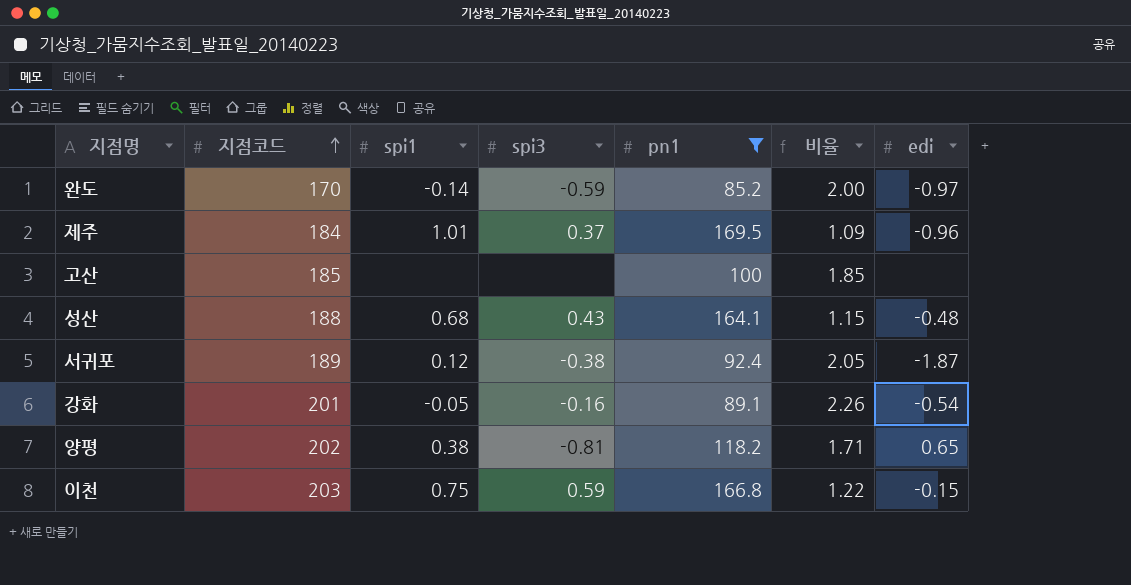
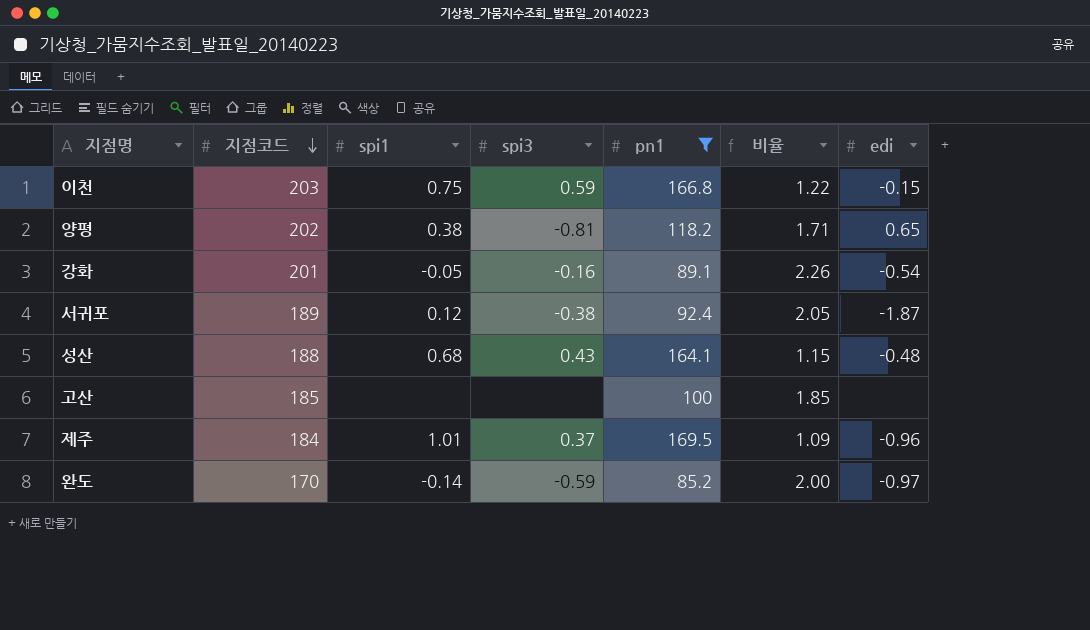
row order: 지점코드 ascending -> 지점코드 descending

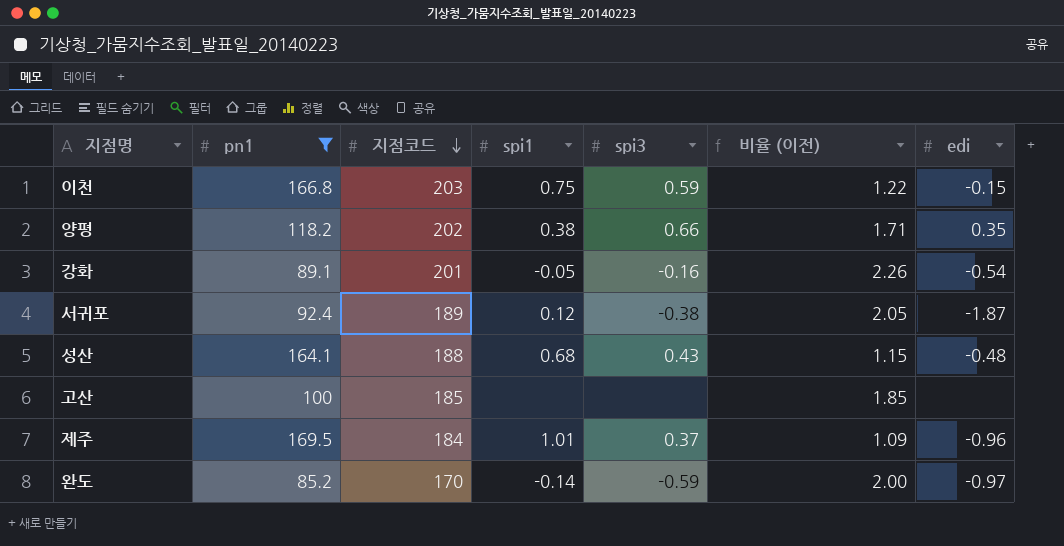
column pn1 | position: 5 -> 2
column name: 비율 -> 비율 (이전)
양평 | spi3: -0.81 -> 0.66
양평 | edi: 0.65 -> 0.35

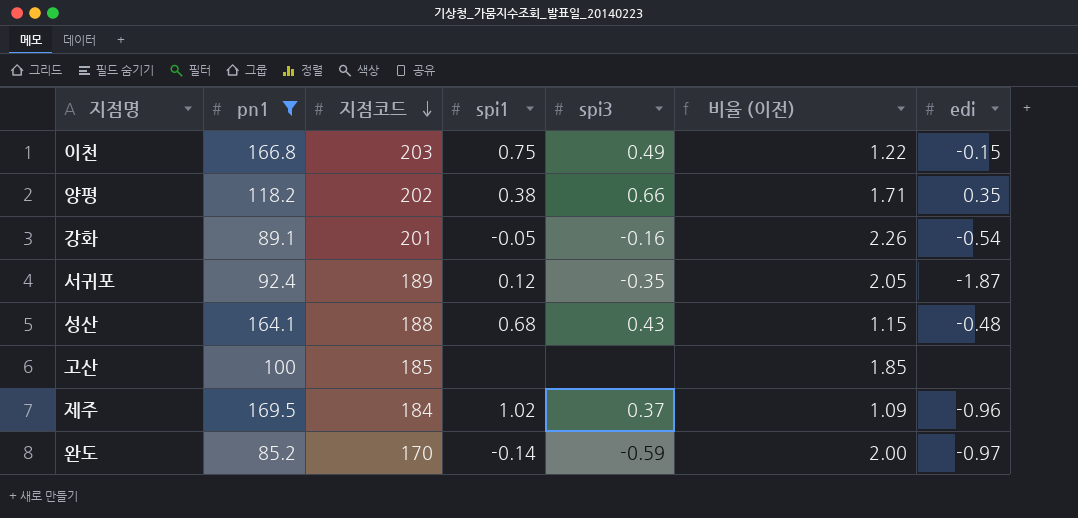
이천 | spi3: 0.59 -> 0.49
서귀포 | spi3: -0.38 -> -0.35
제주 | spi1: 1.01 -> 1.02

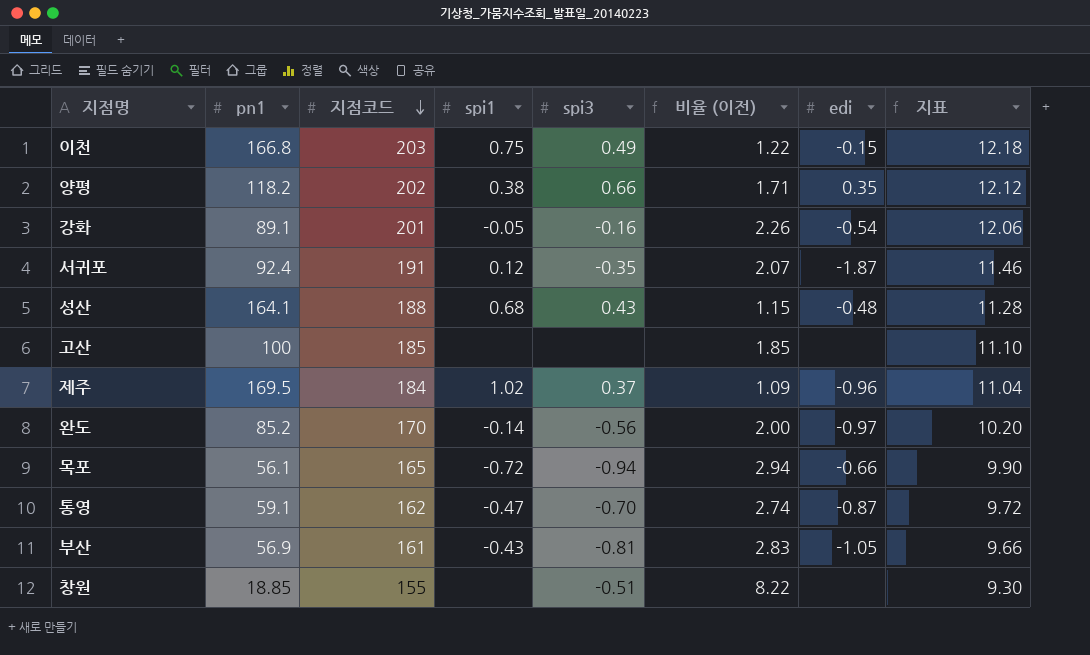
filter: pn1 >= 85.2 -> none
column 지표 | formula: none -> [지점코드] * 0.06
서귀포 | 지점코드: 189 -> 191
서귀포 | 비율 (이전): 2.05 -> 2.07
완도 | spi3: -0.59 -> -0.56

